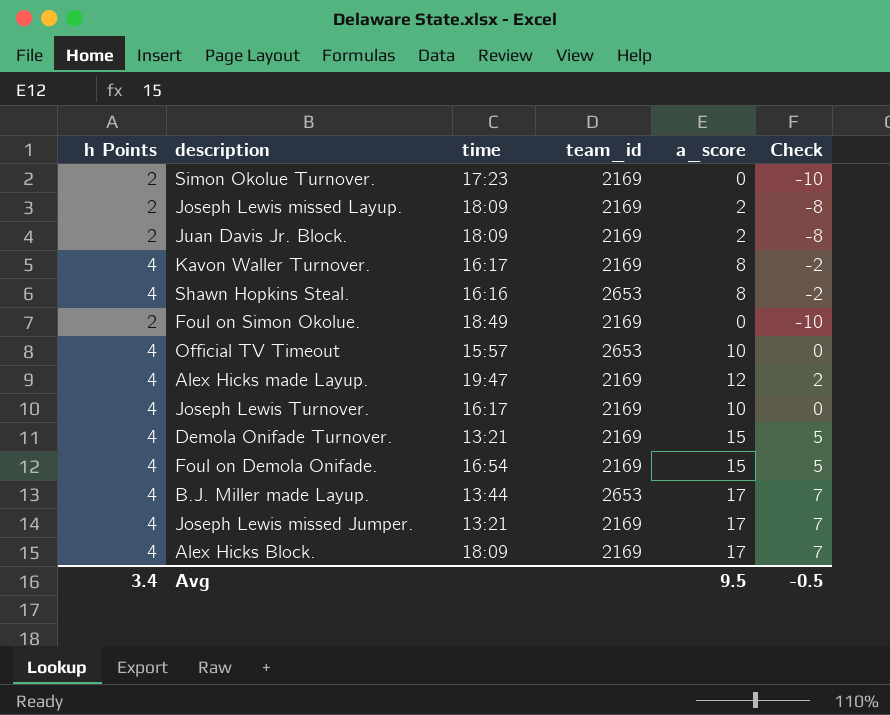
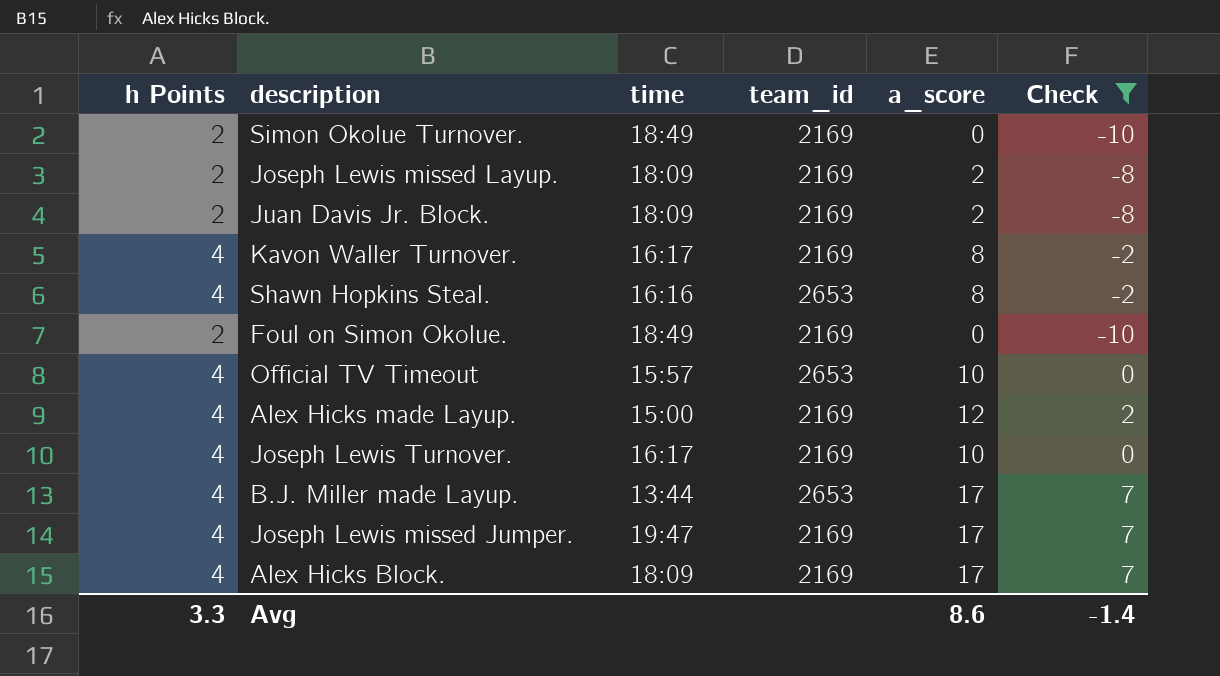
filter: none -> Check != 5
Simon Okolue Turnover. | time: 17:23 -> 18:49
Alex Hicks made Layup. | time: 19:47 -> 15:00
Joseph Lewis missed Jumper. | time: 13:21 -> 19:47
Avg | h Points: 3.4 -> 3.3
Avg | a_score: 9.5 -> 8.6
Avg | Check: -0.5 -> -1.4

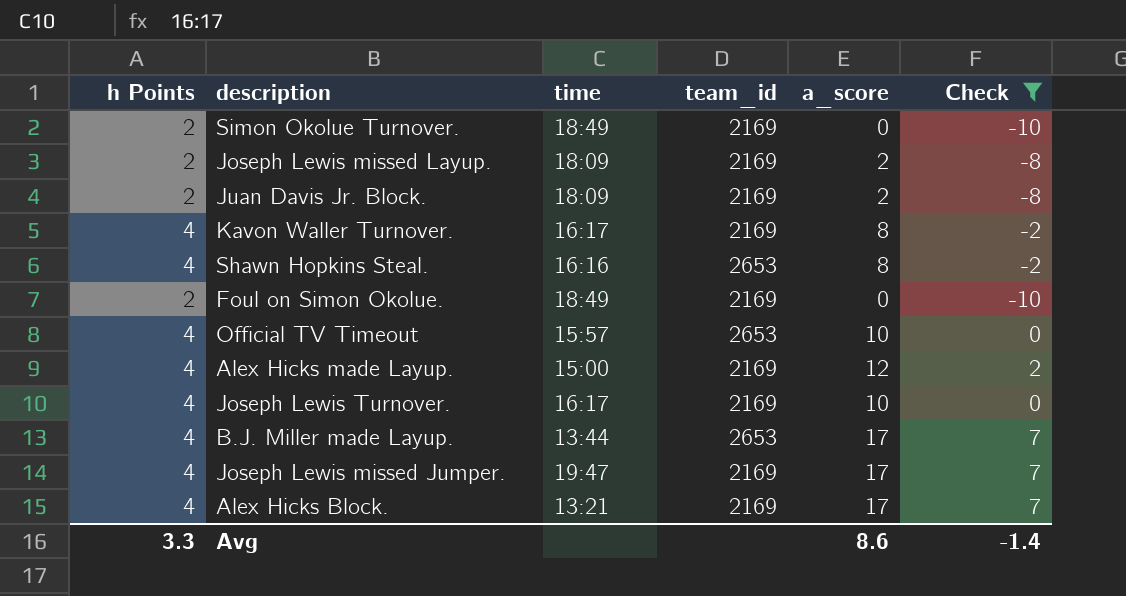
Alex Hicks Block. | time: 18:09 -> 13:21

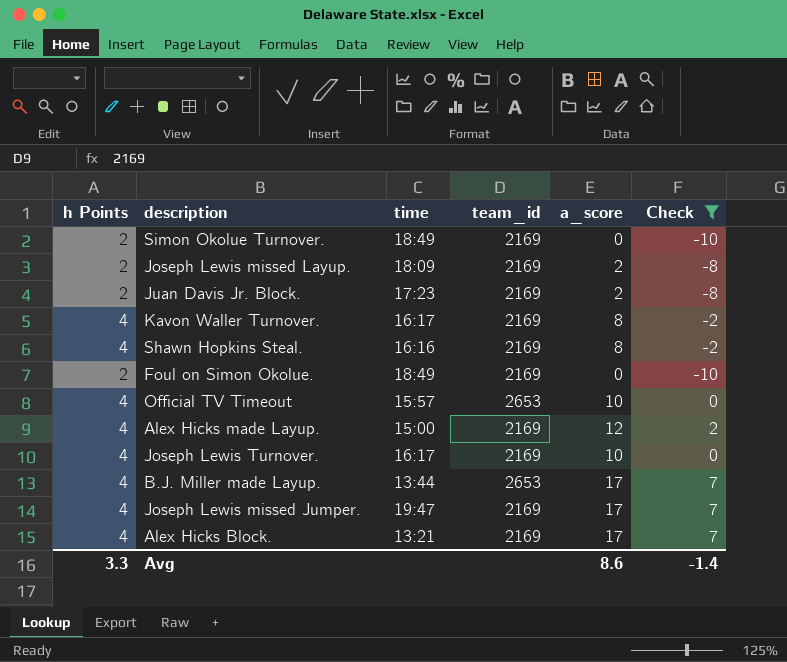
Juan Davis Jr. Block. | time: 18:09 -> 17:23
Shawn Hopkins Steal. | team_id: 2653 -> 2169

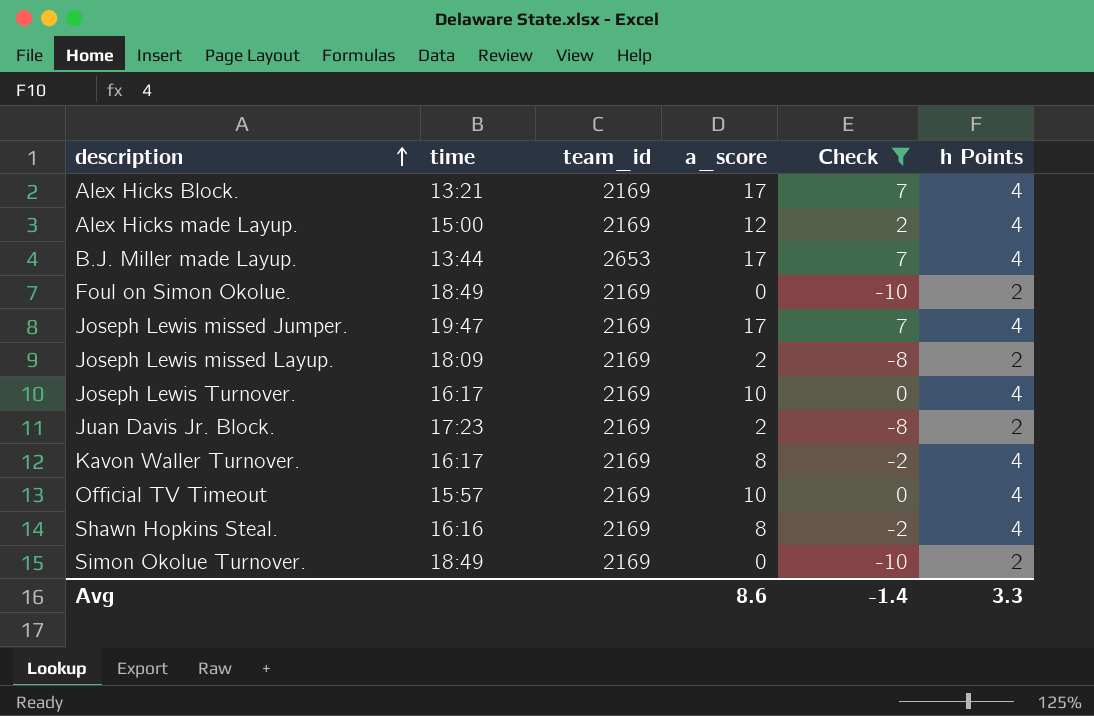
row order: none -> description ascending
column h Points | position: 1 -> 6
Official TV Timeout | team_id: 2653 -> 2169

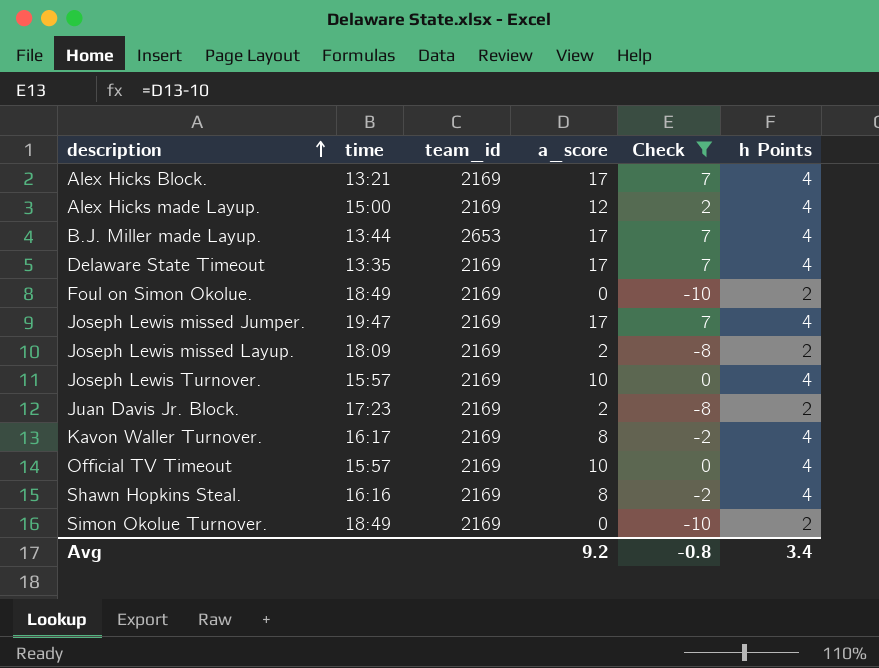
row Delaware State Timeout: none -> 13:35 | 2169 | 17 | 7 | 4
Joseph Lewis Turnover. | time: 16:17 -> 15:57
Avg | a_score: 8.6 -> 9.2
Avg | Check: -1.4 -> -0.8
Avg | h Points: 3.3 -> 3.4

